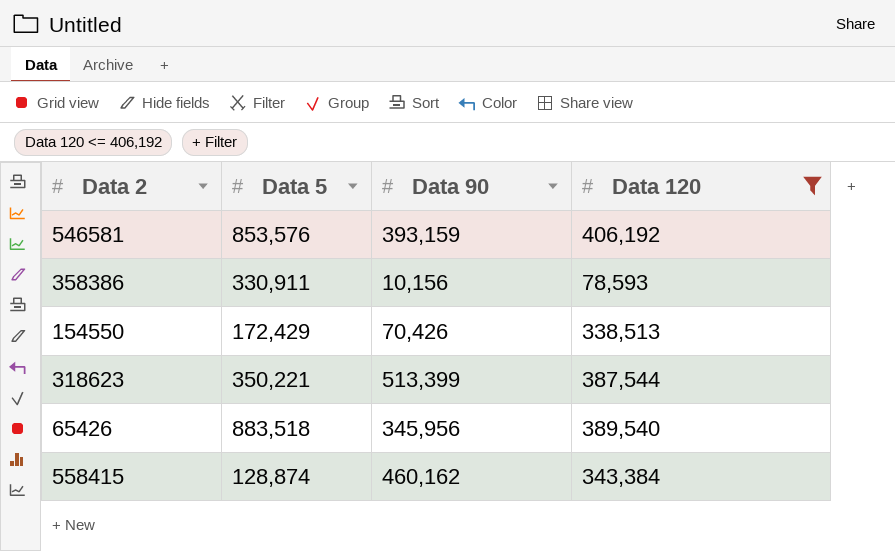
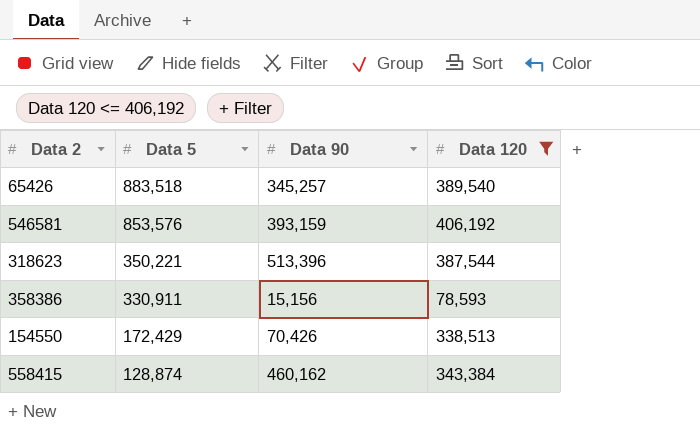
row order: none -> Data 5 descending
65426 | Data 90: 345,956 -> 345,257
318623 | Data 90: 513,399 -> 513,396
358386 | Data 90: 10,156 -> 15,156

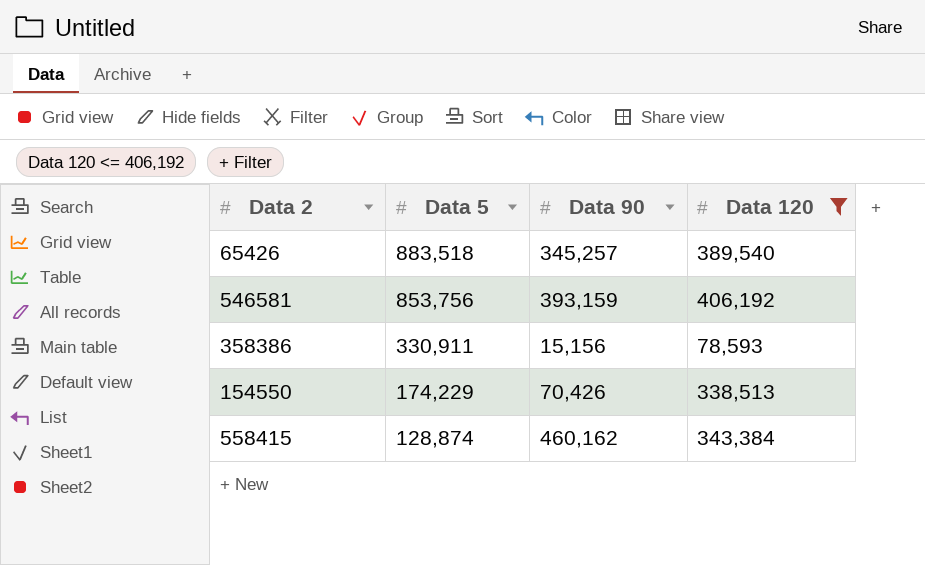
row 318623: 350,221 | 513,396 | 387,544 -> none
546581 | Data 5: 853,576 -> 853,756
154550 | Data 5: 172,429 -> 174,229

